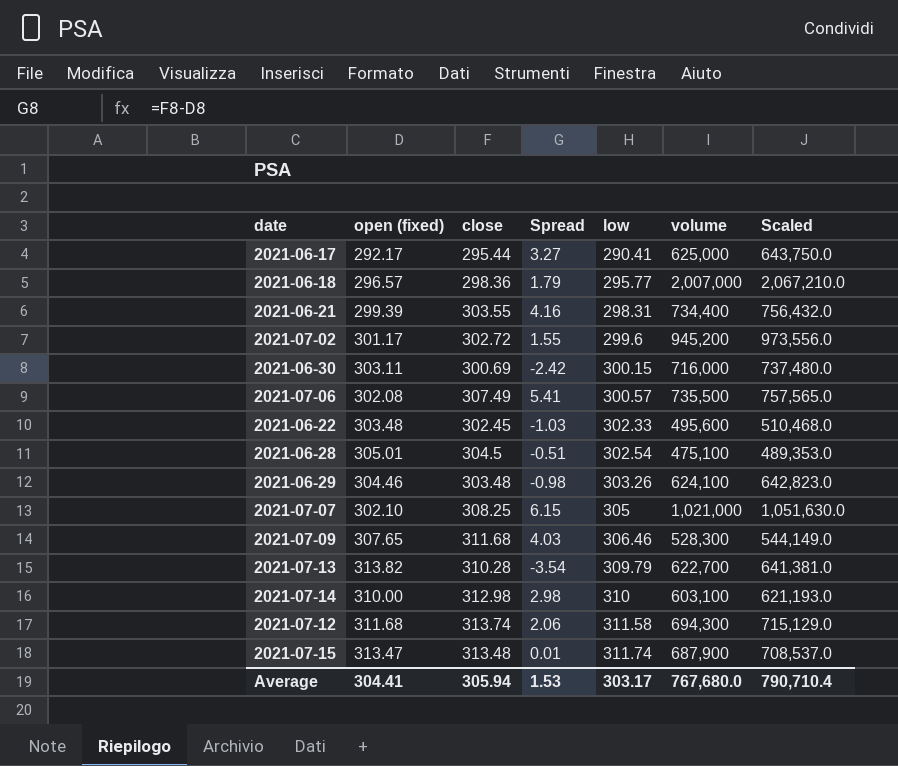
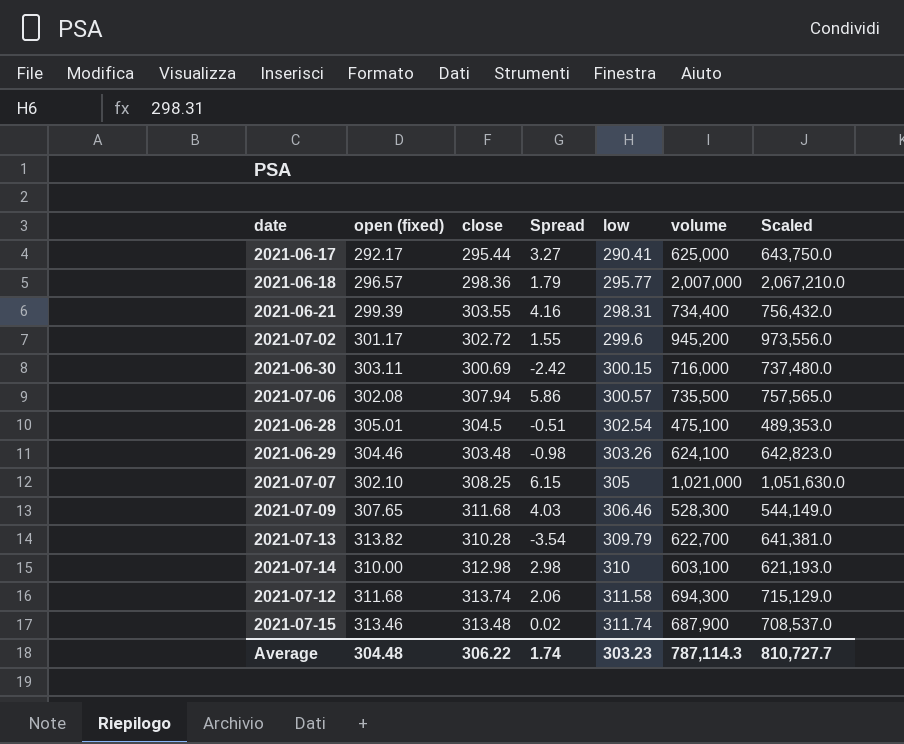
row 2021-06-22: 303.48 | 302.45 | -1.03 | 302.33 | 495,600 | 510,468.0 -> none
2021-07-06 | close: 307.49 -> 307.94
2021-07-06 | Spread: 5.41 -> 5.86
2021-07-15 | open (fixed): 313.47 -> 313.46
2021-07-15 | Spread: 0.01 -> 0.02
Average | open (fixed): 304.41 -> 304.48
Average | close: 305.94 -> 306.22
Average | Spread: 1.53 -> 1.74
Average | low: 303.17 -> 303.23
Average | volume: 767,680.0 -> 787,114.3
Average | Scaled: 790,710.4 -> 810,727.7

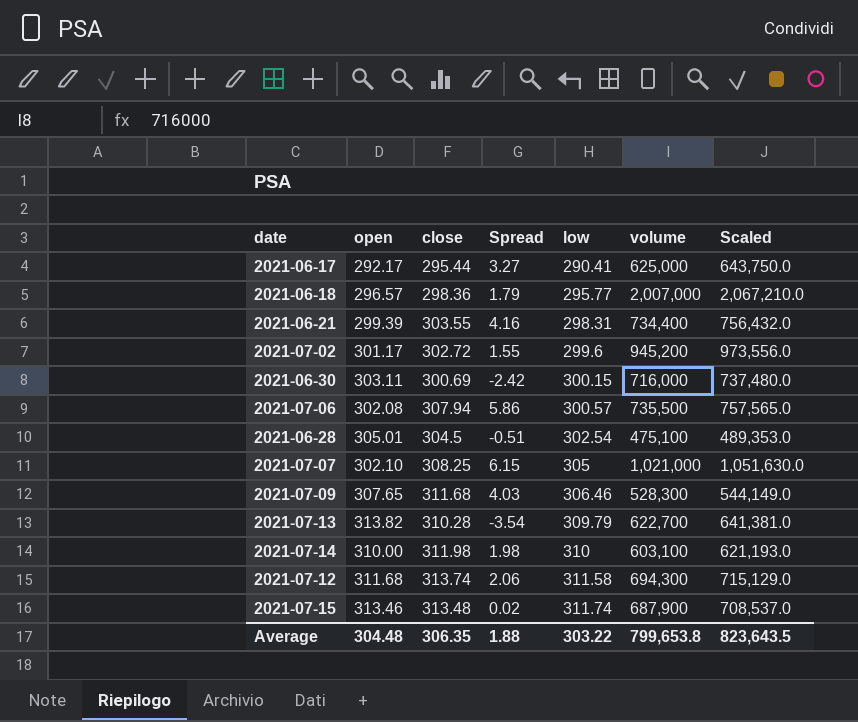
column name: open (fixed) -> open
row 2021-06-29: 304.46 | 303.48 | -0.98 | 303.26 | 624,100 | 642,823.0 -> none
2021-07-14 | close: 312.98 -> 311.98
2021-07-14 | Spread: 2.98 -> 1.98
Average | close: 306.22 -> 306.35
Average | Spread: 1.74 -> 1.88
Average | low: 303.23 -> 303.22
Average | volume: 787,114.3 -> 799,653.8
Average | Scaled: 810,727.7 -> 823,643.5

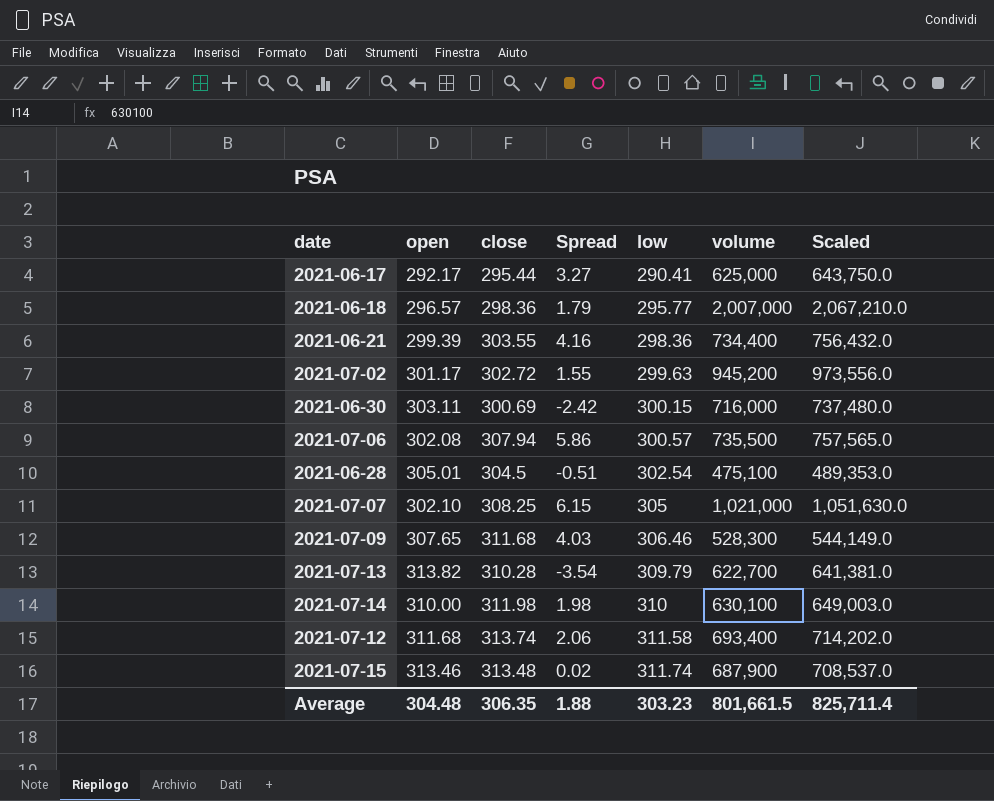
2021-06-21 | low: 298.31 -> 298.36
2021-07-02 | low: 299.6 -> 299.63
2021-07-14 | volume: 603,100 -> 630,100
2021-07-14 | Scaled: 621,193.0 -> 649,003.0
2021-07-12 | volume: 694,300 -> 693,400
2021-07-12 | Scaled: 715,129.0 -> 714,202.0
Average | low: 303.22 -> 303.23
Average | volume: 799,653.8 -> 801,661.5
Average | Scaled: 823,643.5 -> 825,711.4

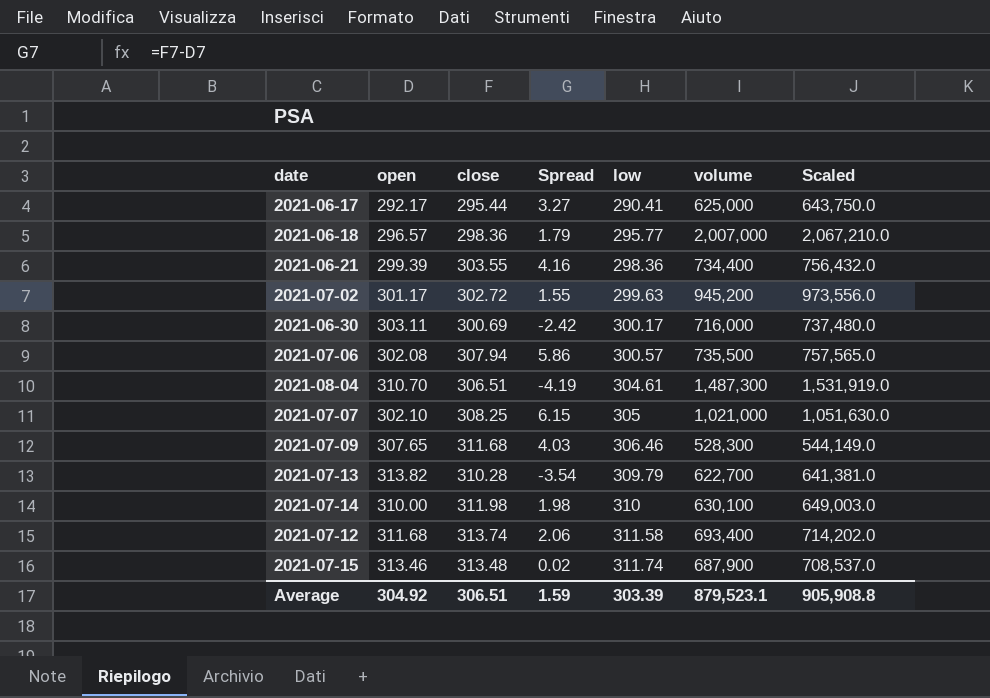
row 2021-06-28: 305.01 | 304.5 | -0.51 | 302.54 | 475,100 | 489,353.0 -> none
2021-06-30 | low: 300.15 -> 300.17
row 2021-08-04: none -> 310.70 | 306.51 | -4.19 | 304.61 | 1,487,300 | 1,531,919.0
Average | open: 304.48 -> 304.92
Average | close: 306.35 -> 306.51
Average | Spread: 1.88 -> 1.59
Average | low: 303.23 -> 303.39
Average | volume: 801,661.5 -> 879,523.1
Average | Scaled: 825,711.4 -> 905,908.8

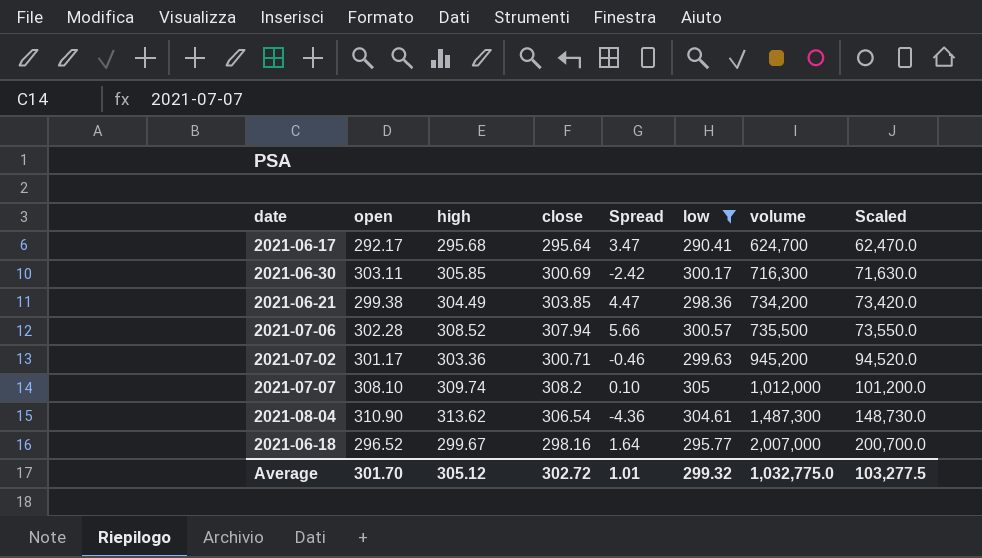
filter: none -> low <= 305
row order: low ascending -> volume ascending
column high | position: none -> 3
column Scaled | formula: [volume] * 1.03 -> [volume] * 0.1
2021-06-17 | close: 295.44 -> 295.64
2021-06-17 | Spread: 3.27 -> 3.47
2021-06-17 | volume: 625,000 -> 624,700
2021-06-30 | volume: 716,000 -> 716,300
2021-06-21 | open: 299.39 -> 299.38
2021-06-21 | close: 303.55 -> 303.85
2021-06-21 | Spread: 4.16 -> 4.47
2021-06-21 | volume: 734,400 -> 734,200
2021-07-06 | open: 302.08 -> 302.28
2021-07-06 | Spread: 5.86 -> 5.66
2021-07-02 | close: 302.72 -> 300.71
2021-07-02 | Spread: 1.55 -> -0.46
2021-07-07 | open: 302.10 -> 308.10
2021-07-07 | close: 308.25 -> 308.2
2021-07-07 | Spread: 6.15 -> 0.10
2021-07-07 | volume: 1,021,000 -> 1,012,000
2021-08-04 | open: 310.70 -> 310.90
2021-08-04 | close: 306.51 -> 306.54
2021-08-04 | Spread: -4.19 -> -4.36
2021-06-18 | open: 296.57 -> 296.52
2021-06-18 | close: 298.36 -> 298.16
2021-06-18 | Spread: 1.79 -> 1.64
Average | open: 304.92 -> 301.70
Average | close: 306.51 -> 302.72
Average | Spread: 1.59 -> 1.01
Average | low: 303.39 -> 299.32
Average | volume: 879,523.1 -> 1,032,775.0
Average | Scaled: 905,908.8 -> 103,277.5

